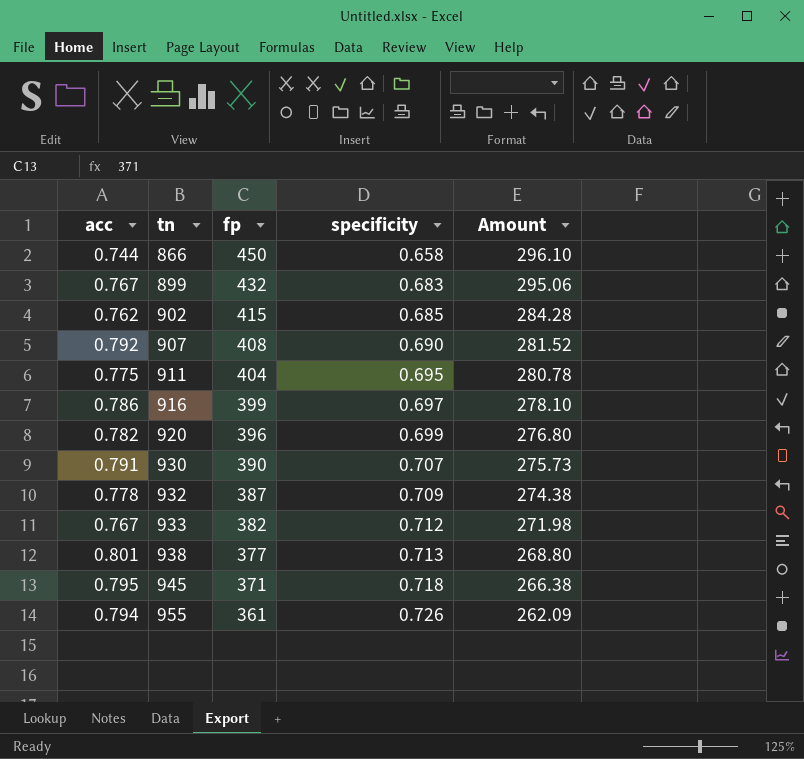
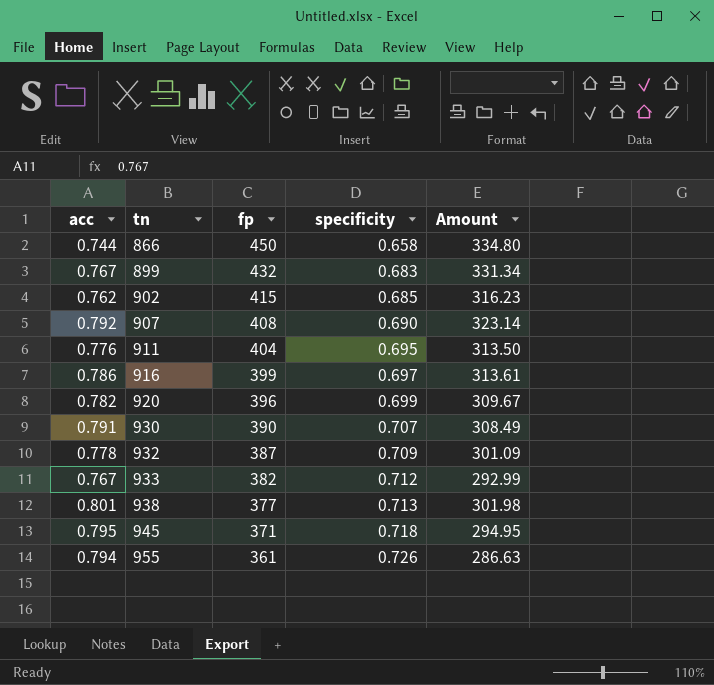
column Amount | formula: [fp] * [specificity] -> [acc] * [fp]
911 | acc: 0.775 -> 0.776

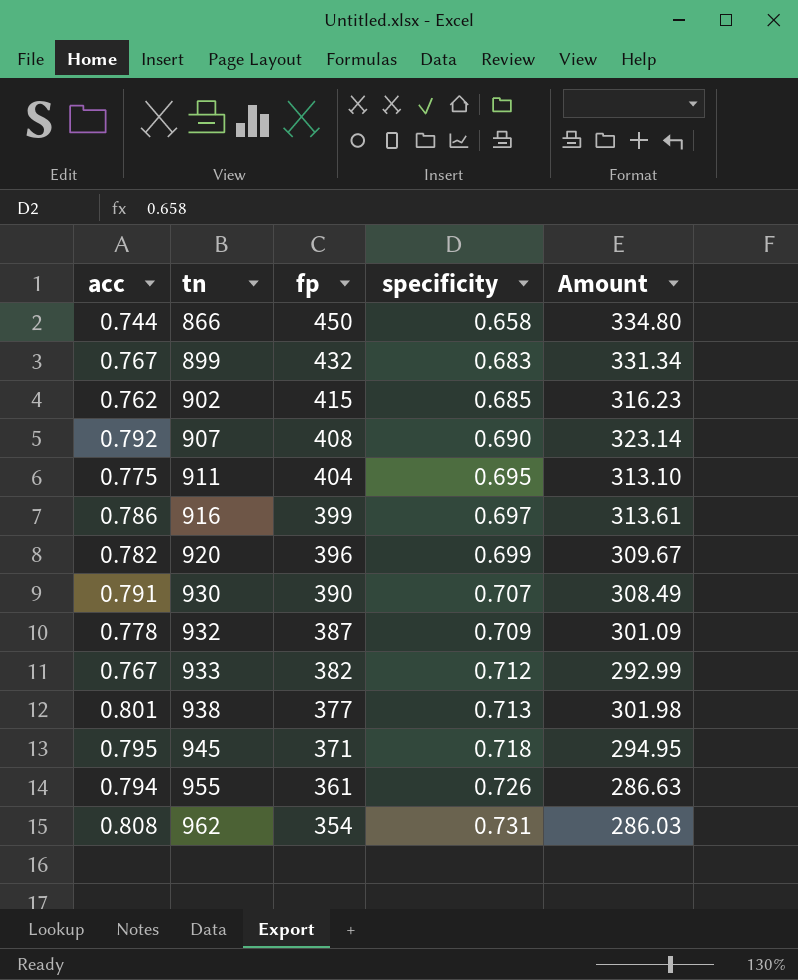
911 | acc: 0.776 -> 0.775
911 | Amount: 313.50 -> 313.10
row 962: none -> 0.808 | 354 | 0.731 | 286.03

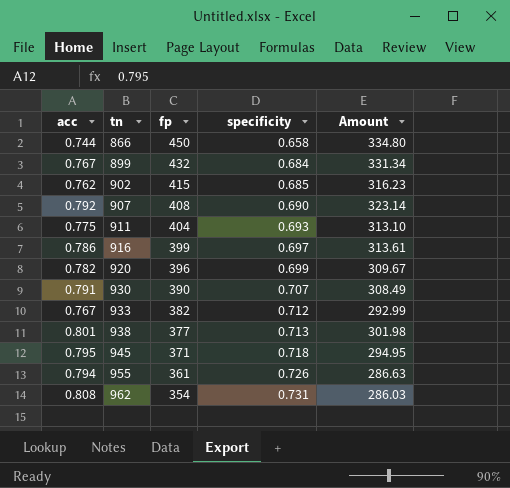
row 932: 0.778 | 387 | 0.709 | 301.09 -> none
899 | specificity: 0.683 -> 0.684
911 | specificity: 0.695 -> 0.693

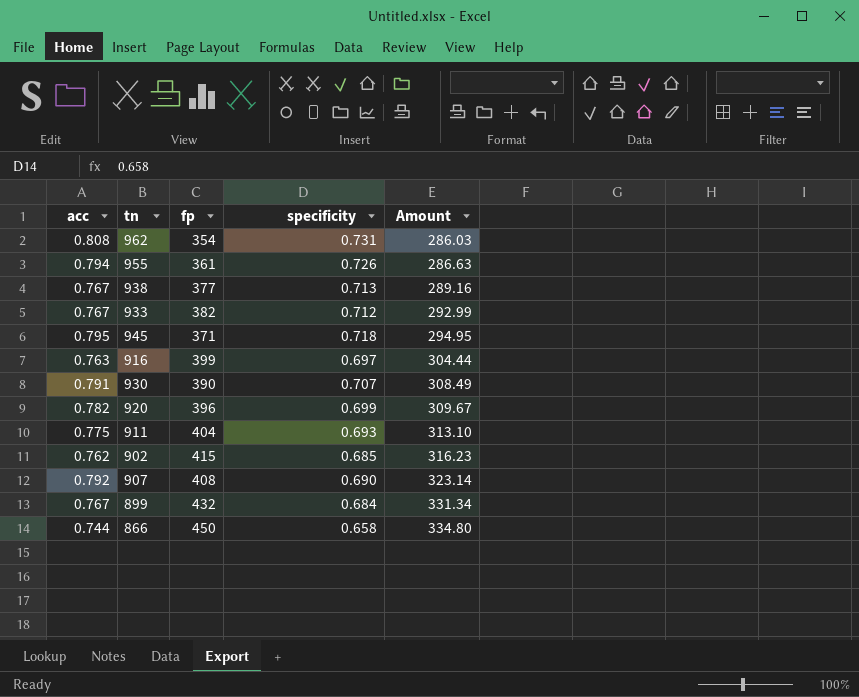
row order: tn ascending -> Amount ascending
938 | acc: 0.801 -> 0.767
938 | Amount: 301.98 -> 289.16
916 | acc: 0.786 -> 0.763
916 | Amount: 313.61 -> 304.44

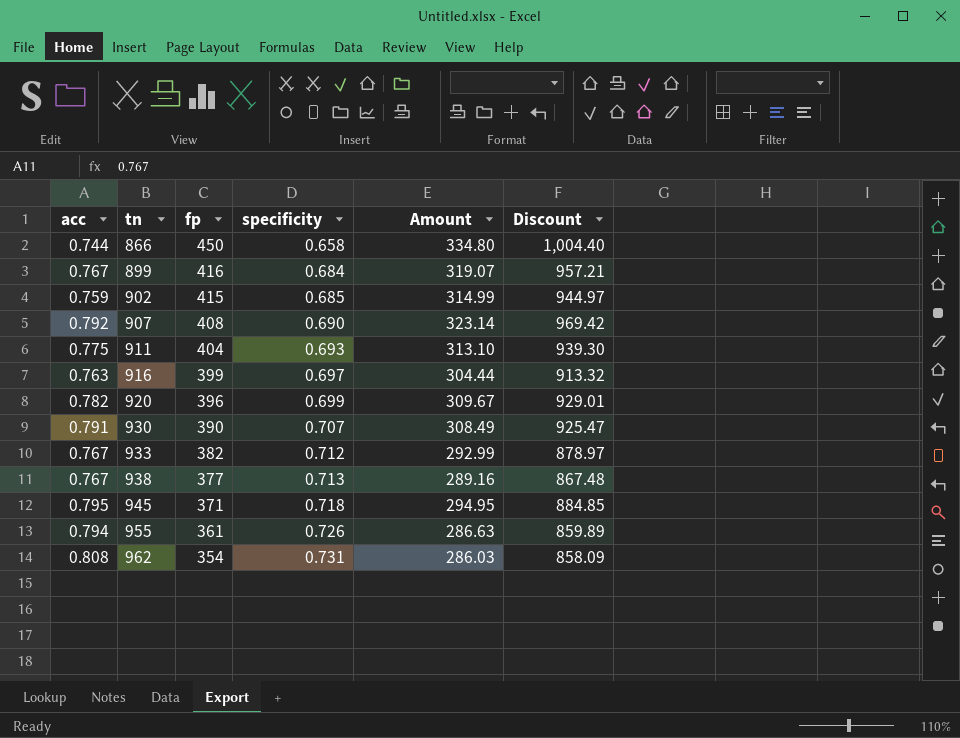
row order: Amount ascending -> tn ascending
column Discount | formula: none -> [Amount] * 3
899 | fp: 432 -> 416
899 | Amount: 331.34 -> 319.07
902 | acc: 0.762 -> 0.759
902 | Amount: 316.23 -> 314.99

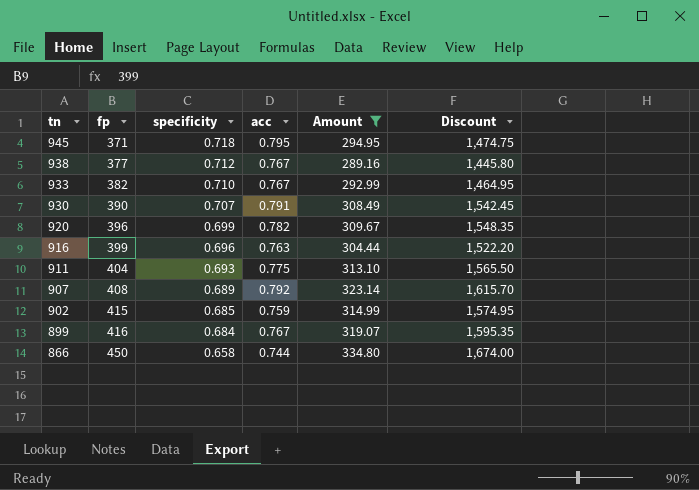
filter: none -> Amount >= 289.16
row order: tn ascending -> tn descending
column acc | position: 1 -> 4
column Discount | formula: [Amount] * 3 -> [Amount] * 5
938 | specificity: 0.713 -> 0.712
933 | specificity: 0.712 -> 0.710
916 | specificity: 0.697 -> 0.696
907 | specificity: 0.690 -> 0.689

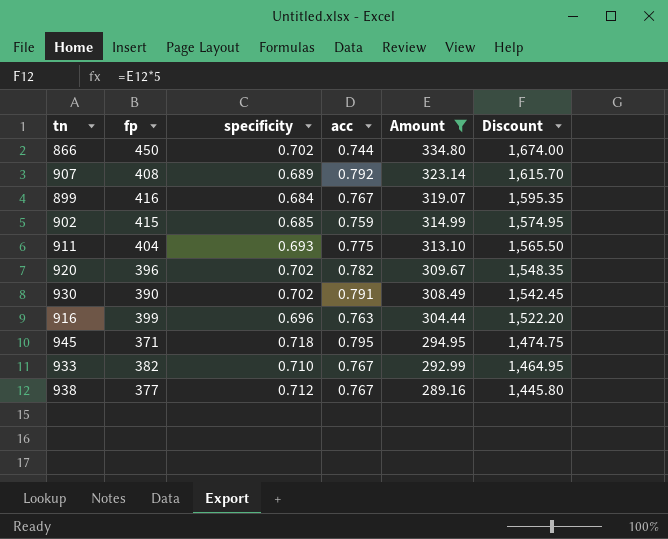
row order: tn descending -> Amount descending
866 | specificity: 0.658 -> 0.702
920 | specificity: 0.699 -> 0.702
930 | specificity: 0.707 -> 0.702

